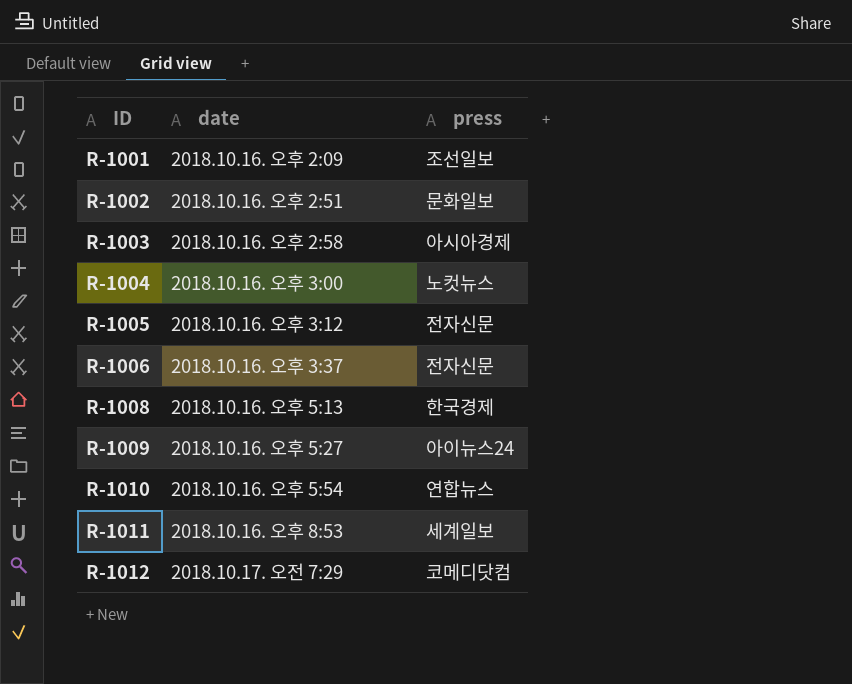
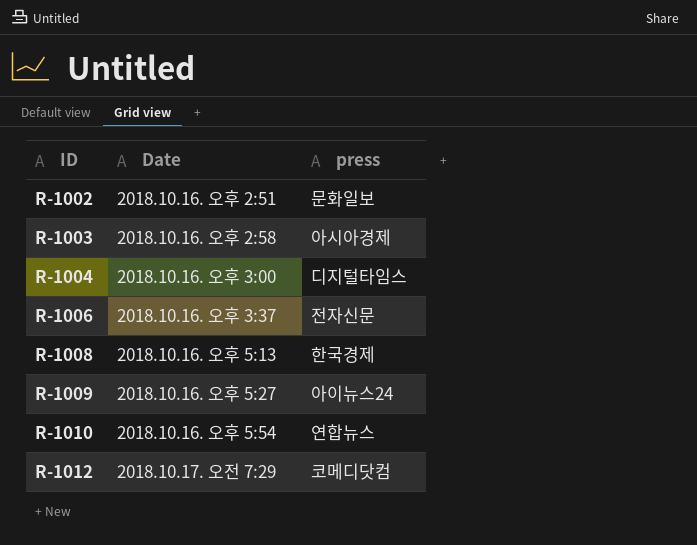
column name: date -> Date
row R-1001: 2018.10.16. 오후 2:09 | 조선일보 -> none
row R-1005: 2018.10.16. 오후 3:12 | 전자신문 -> none
row R-1011: 2018.10.16. 오후 8:53 | 세계일보 -> none
R-1004 | press: 노컷뉴스 -> 디지털타임스

